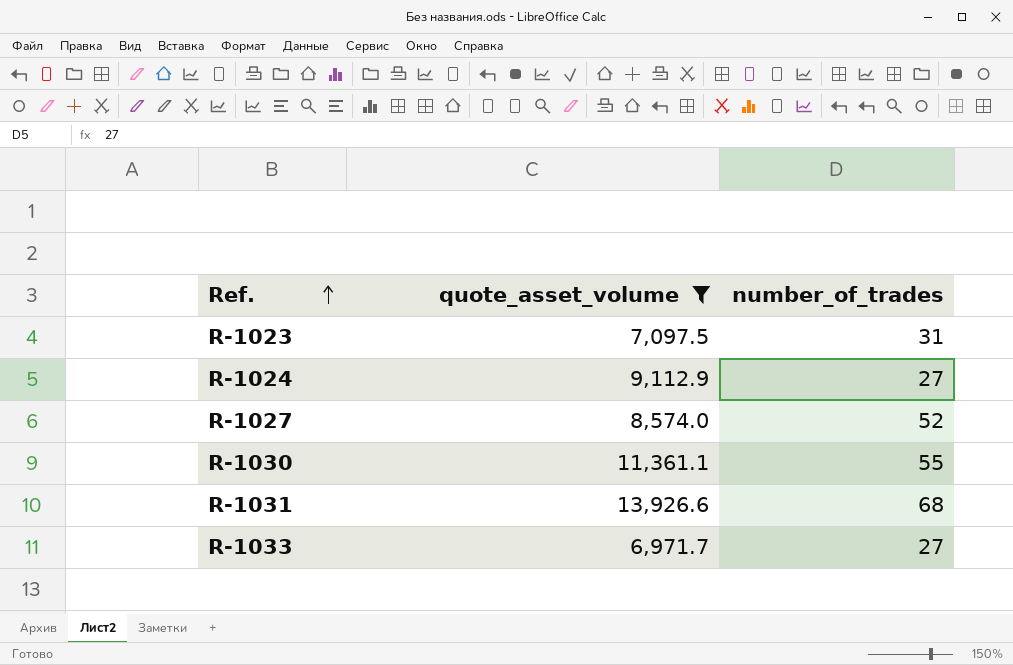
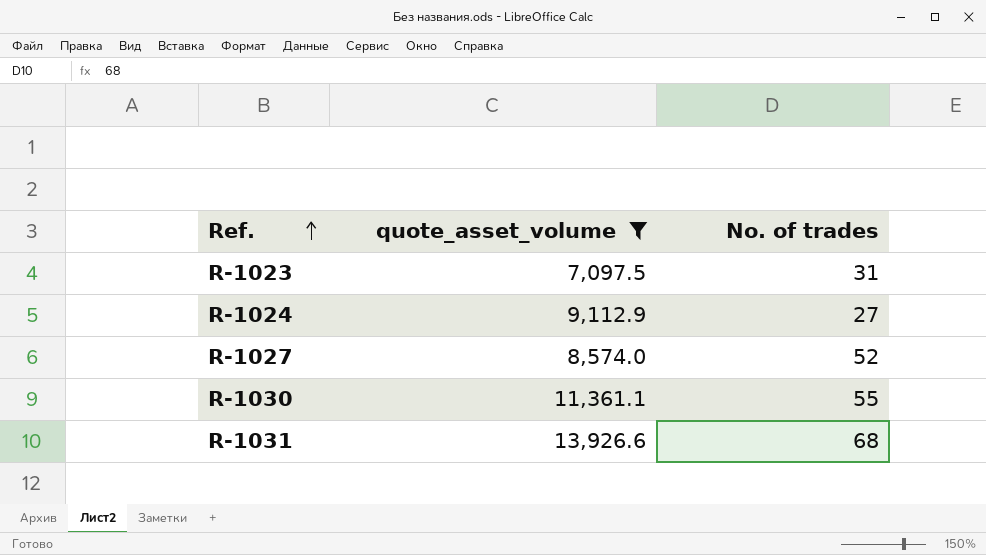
column name: number_of_trades -> No. of trades
row R-1033: 6,971.7 | 27 -> none

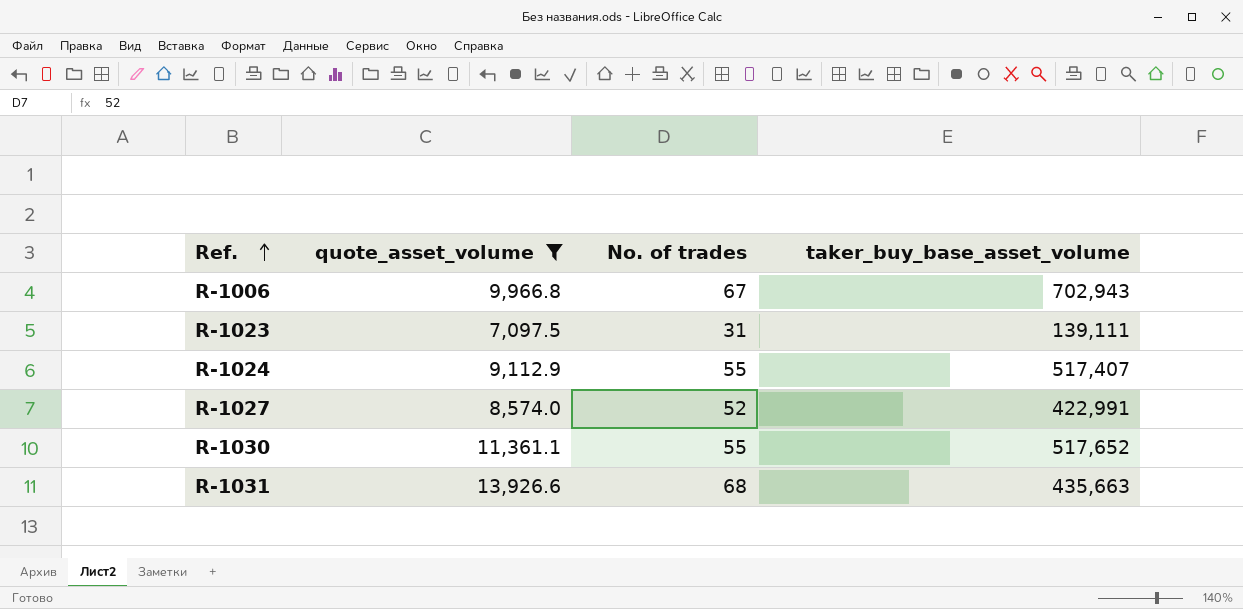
column taker_buy_base_asset_volume | position: none -> 4
row R-1006: none -> 9,966.8 | 67 | 702,943
R-1024 | No. of trades: 27 -> 55

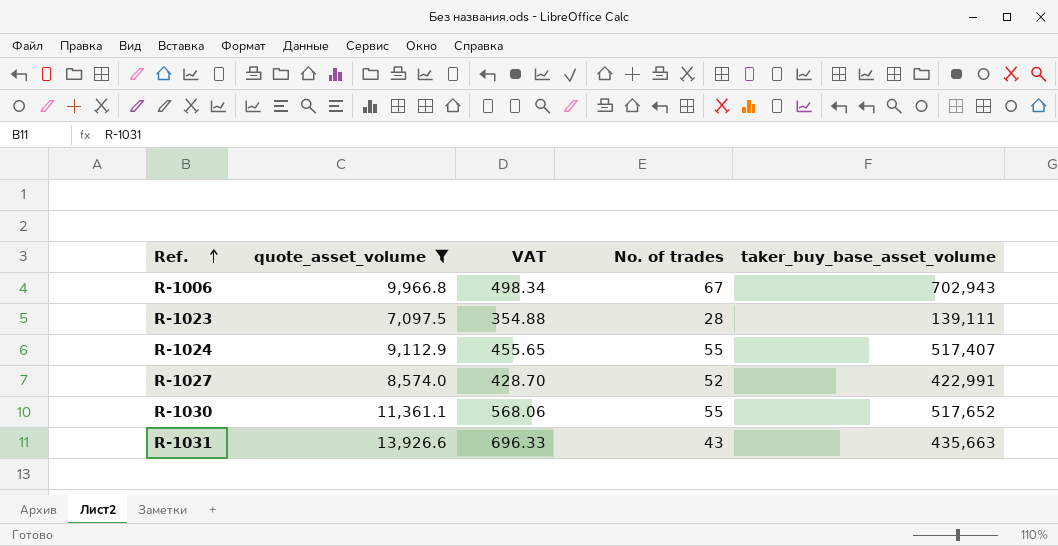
column VAT | formula: none -> [quote_asset_volume] * 0.05
R-1023 | No. of trades: 31 -> 28
R-1031 | No. of trades: 68 -> 43

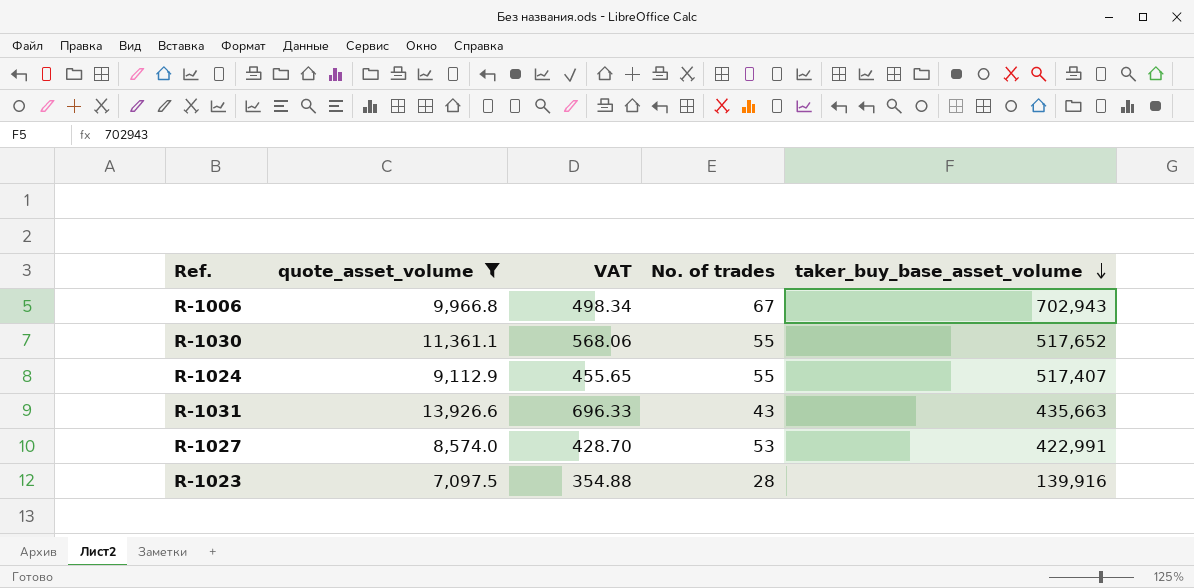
row order: Ref. ascending -> taker_buy_base_asset_volume descending
R-1027 | No. of trades: 52 -> 53
R-1023 | taker_buy_base_asset_volume: 139,111 -> 139,916

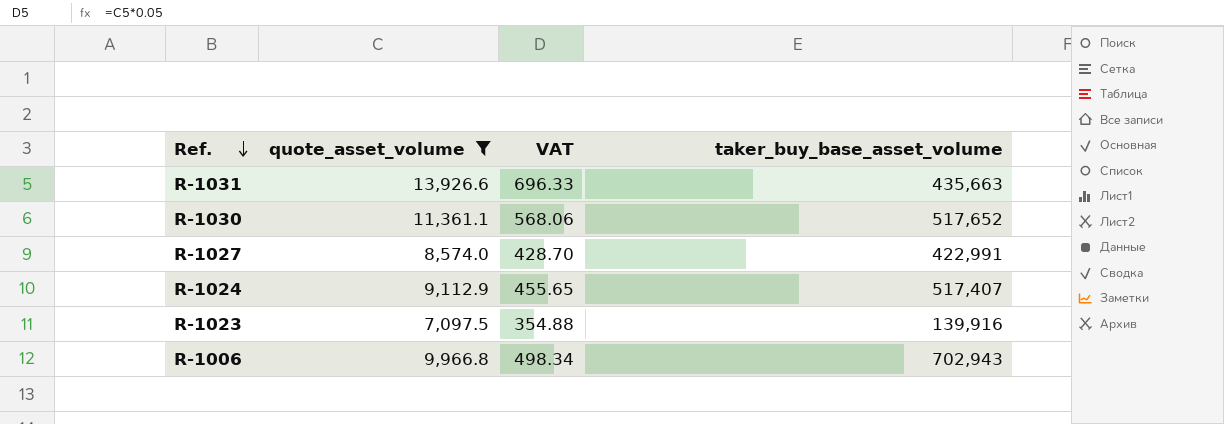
row order: taker_buy_base_asset_volume descending -> Ref. descending
column No. of trades | position: 4 -> none

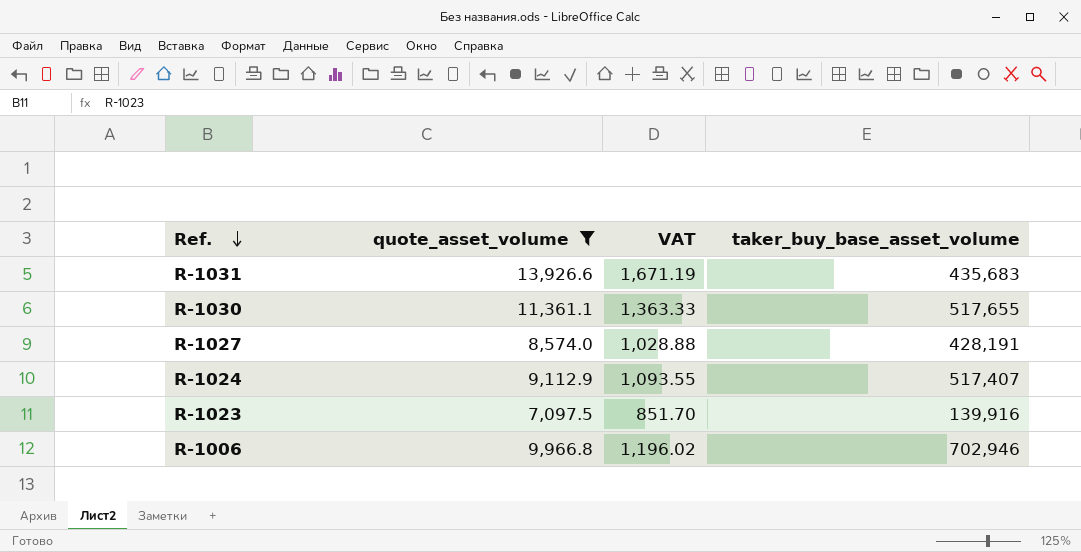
column VAT | formula: [quote_asset_volume] * 0.05 -> [quote_asset_volume] * 0.12
R-1031 | taker_buy_base_asset_volume: 435,663 -> 435,683
R-1030 | taker_buy_base_asset_volume: 517,652 -> 517,655
R-1027 | taker_buy_base_asset_volume: 422,991 -> 428,191
R-1006 | taker_buy_base_asset_volume: 702,943 -> 702,946

